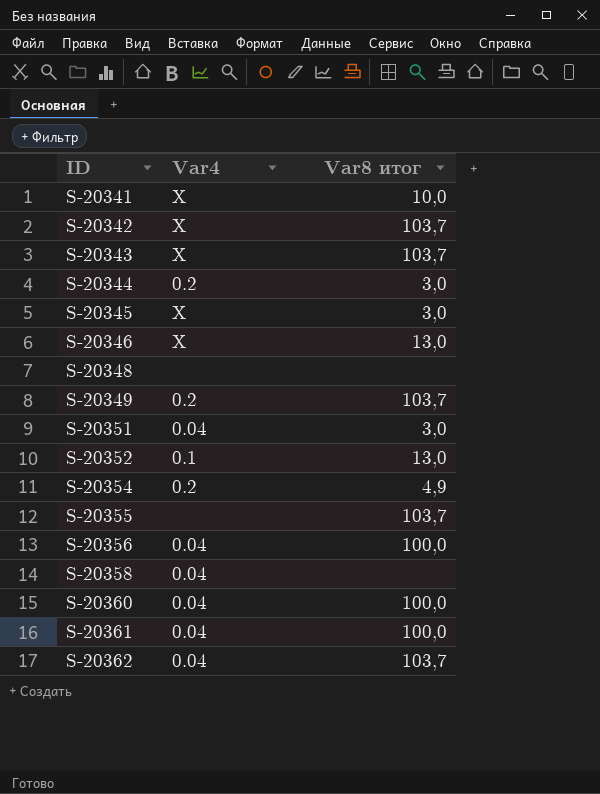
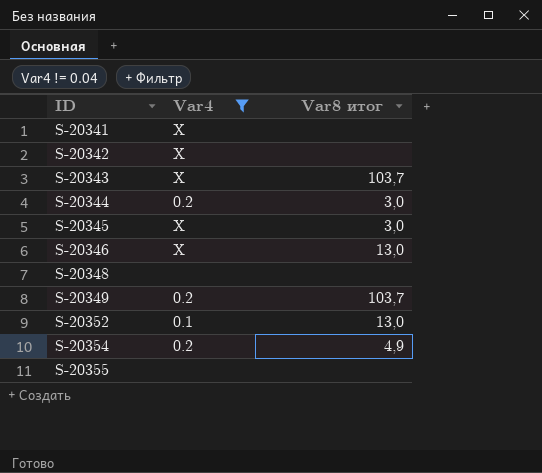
filter: none -> Var4 != 0.04
S-20341 | Var8 итог: 10,0 -> none
S-20342 | Var8 итог: 103,7 -> none
S-20355 | Var8 итог: 103,7 -> none

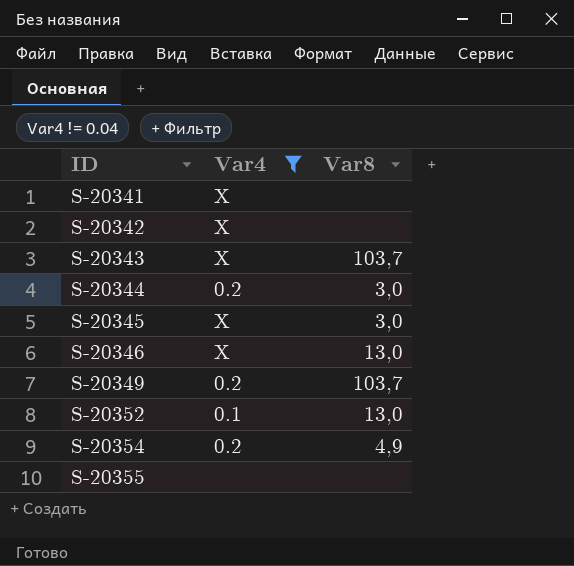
column name: Var8 итог -> Var8
row S-20348: none | none -> none

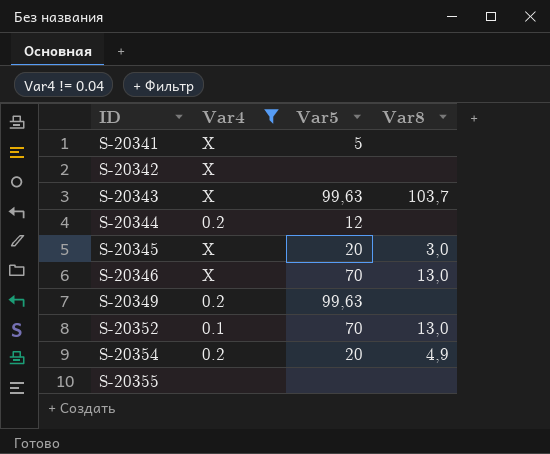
column Var5 | position: none -> 3
S-20344 | Var8: 3,0 -> none
S-20349 | Var8: 103,7 -> none

